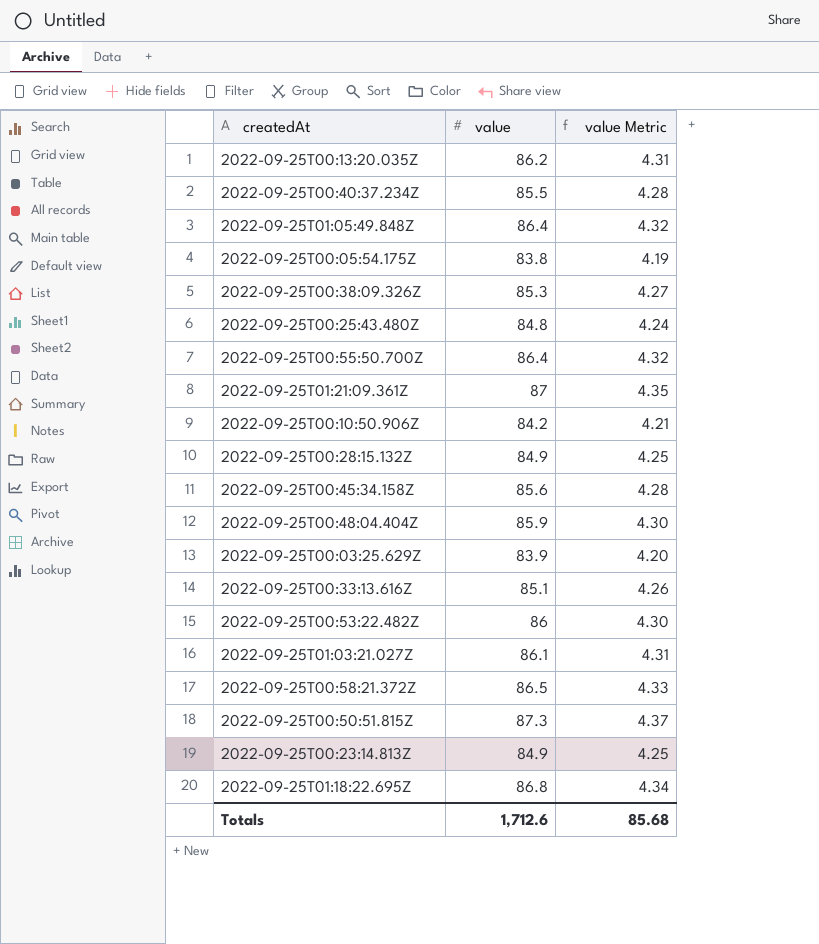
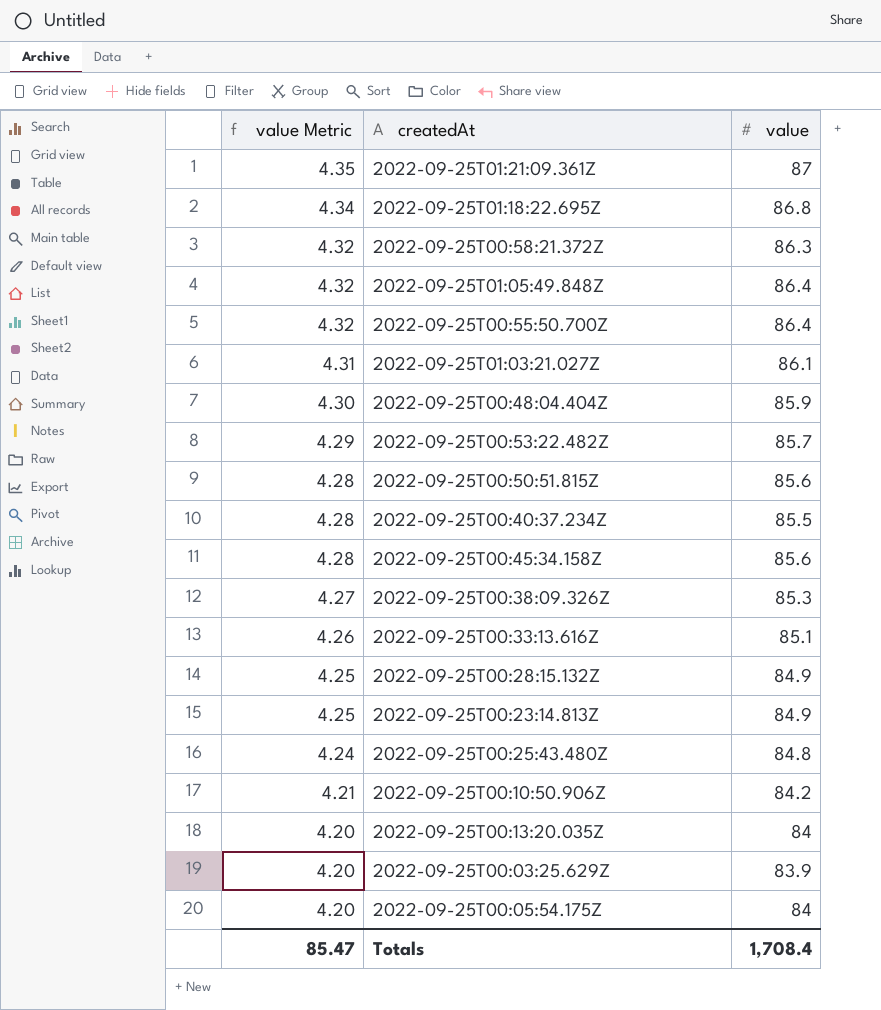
row order: none -> value Metric descending
column value Metric | position: 3 -> 1
2022-09-25T00:58:21.372Z | value Metric: 4.33 -> 4.32
2022-09-25T00:58:21.372Z | value: 86.5 -> 86.3
2022-09-25T00:53:22.482Z | value Metric: 4.30 -> 4.29
2022-09-25T00:53:22.482Z | value: 86 -> 85.7
2022-09-25T00:50:51.815Z | value Metric: 4.37 -> 4.28
2022-09-25T00:50:51.815Z | value: 87.3 -> 85.6
2022-09-25T00:13:20.035Z | value Metric: 4.31 -> 4.20
2022-09-25T00:13:20.035Z | value: 86.2 -> 84
2022-09-25T00:05:54.175Z | value Metric: 4.19 -> 4.20
2022-09-25T00:05:54.175Z | value: 83.8 -> 84
Totals | value Metric: 85.68 -> 85.47
Totals | value: 1,712.6 -> 1,708.4

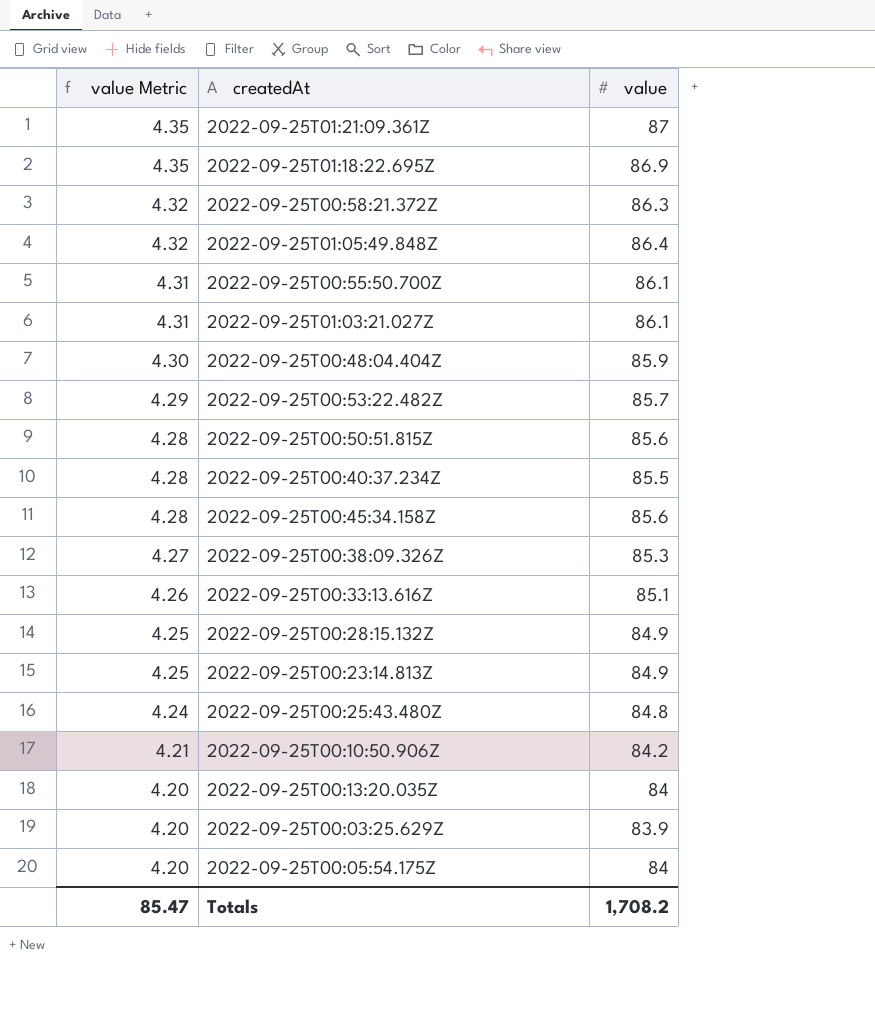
2022-09-25T01:18:22.695Z | value Metric: 4.34 -> 4.35
2022-09-25T01:18:22.695Z | value: 86.8 -> 86.9
2022-09-25T00:55:50.700Z | value Metric: 4.32 -> 4.31
2022-09-25T00:55:50.700Z | value: 86.4 -> 86.1
Totals | value: 1,708.4 -> 1,708.2

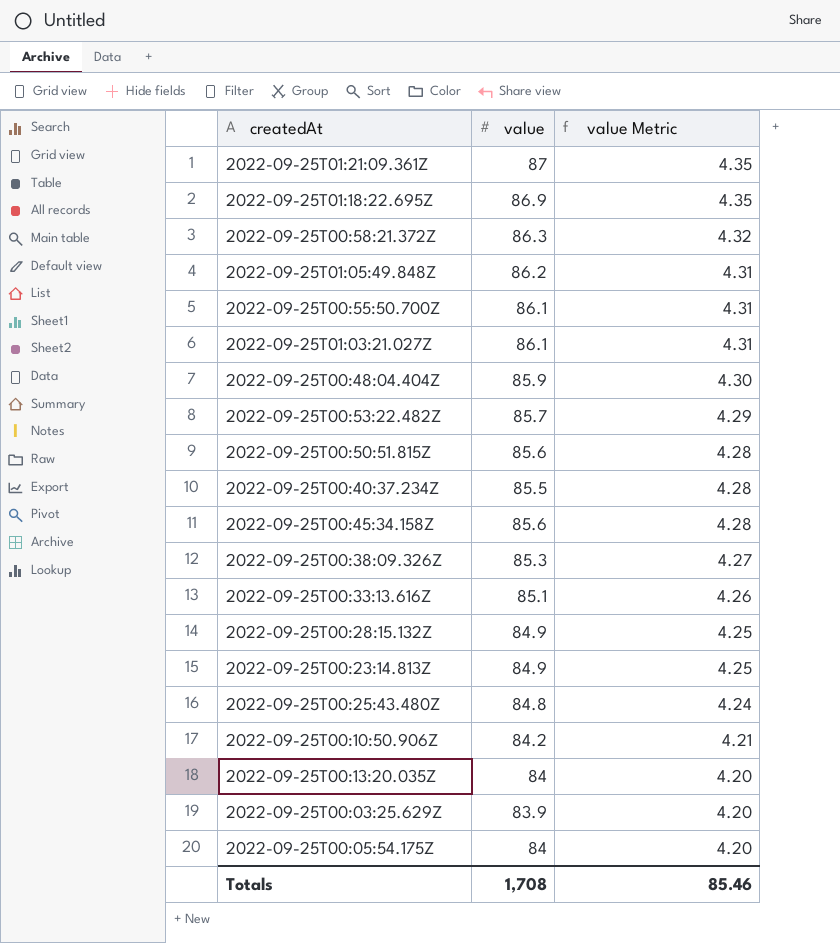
column value Metric | position: 1 -> 3
2022-09-25T01:05:49.848Z | value: 86.4 -> 86.2
2022-09-25T01:05:49.848Z | value Metric: 4.32 -> 4.31
Totals | value: 1,708.2 -> 1,708
Totals | value Metric: 85.47 -> 85.46

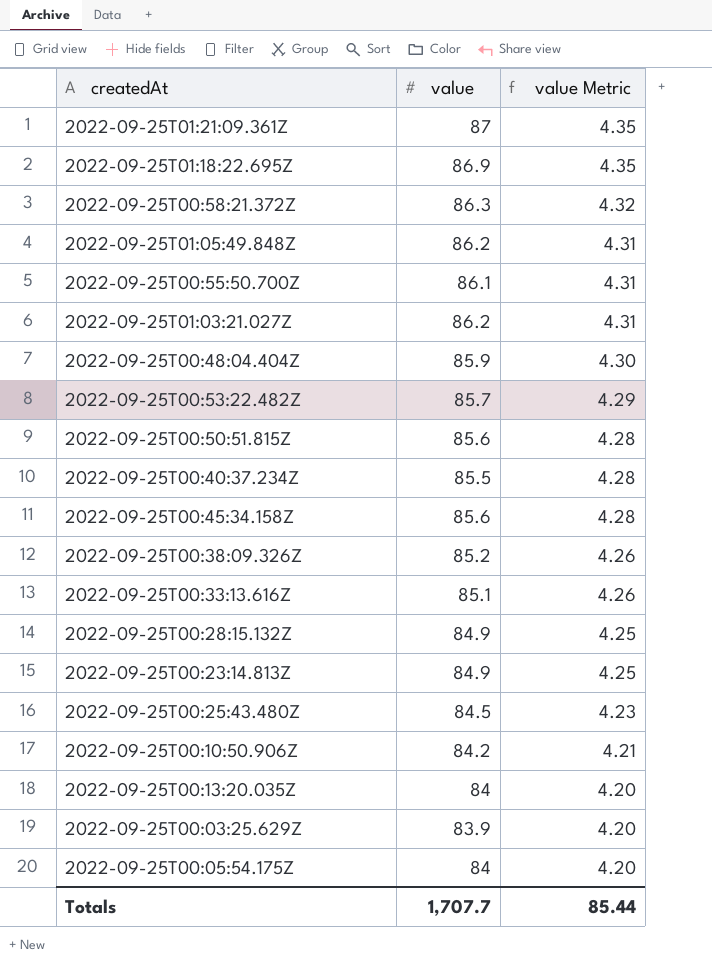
2022-09-25T01:03:21.027Z | value: 86.1 -> 86.2
2022-09-25T00:38:09.326Z | value: 85.3 -> 85.2
2022-09-25T00:38:09.326Z | value Metric: 4.27 -> 4.26
2022-09-25T00:25:43.480Z | value: 84.8 -> 84.5
2022-09-25T00:25:43.480Z | value Metric: 4.24 -> 4.23
Totals | value: 1,708 -> 1,707.7
Totals | value Metric: 85.46 -> 85.44

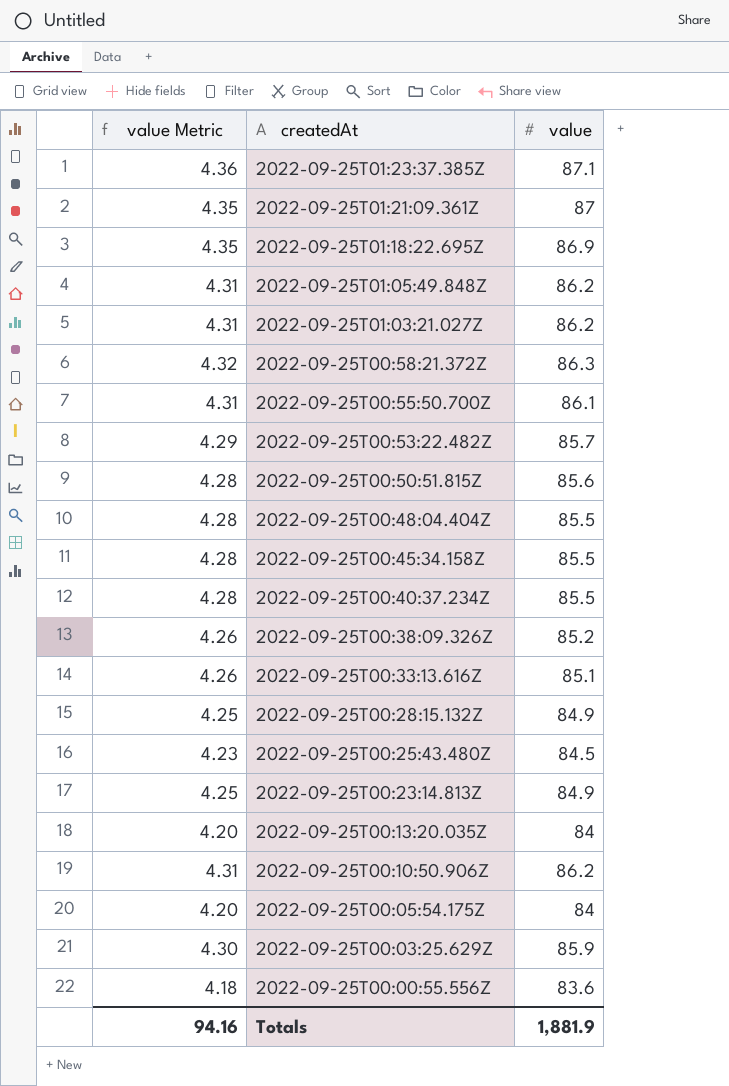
row order: value Metric descending -> createdAt descending
column value Metric | position: 3 -> 1
row 2022-09-25T01:23:37.385Z: none -> 4.36 | 87.1
2022-09-25T00:48:04.404Z | value Metric: 4.30 -> 4.28
2022-09-25T00:48:04.404Z | value: 85.9 -> 85.5
2022-09-25T00:45:34.158Z | value: 85.6 -> 85.5
2022-09-25T00:10:50.906Z | value Metric: 4.21 -> 4.31
2022-09-25T00:10:50.906Z | value: 84.2 -> 86.2
2022-09-25T00:03:25.629Z | value Metric: 4.20 -> 4.30
2022-09-25T00:03:25.629Z | value: 83.9 -> 85.9
row 2022-09-25T00:00:55.556Z: none -> 4.18 | 83.6
Totals | value Metric: 85.44 -> 94.16
Totals | value: 1,707.7 -> 1,881.9

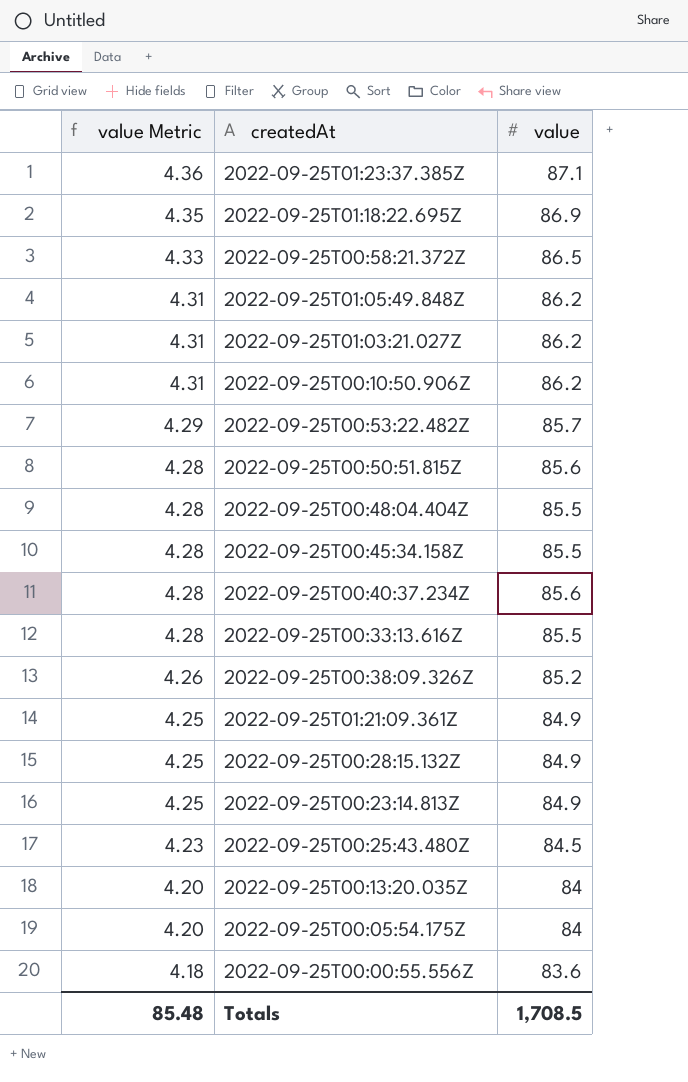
row order: createdAt descending -> value Metric descending
row 2022-09-25T00:55:50.700Z: 4.31 | 86.1 -> none
row 2022-09-25T00:03:25.629Z: 4.30 | 85.9 -> none
2022-09-25T00:58:21.372Z | value Metric: 4.32 -> 4.33
2022-09-25T00:58:21.372Z | value: 86.3 -> 86.5
2022-09-25T00:40:37.234Z | value: 85.5 -> 85.6
2022-09-25T00:33:13.616Z | value Metric: 4.26 -> 4.28
2022-09-25T00:33:13.616Z | value: 85.1 -> 85.5
2022-09-25T01:21:09.361Z | value Metric: 4.35 -> 4.25
2022-09-25T01:21:09.361Z | value: 87 -> 84.9
Totals | value Metric: 94.16 -> 85.48
Totals | value: 1,881.9 -> 1,708.5

